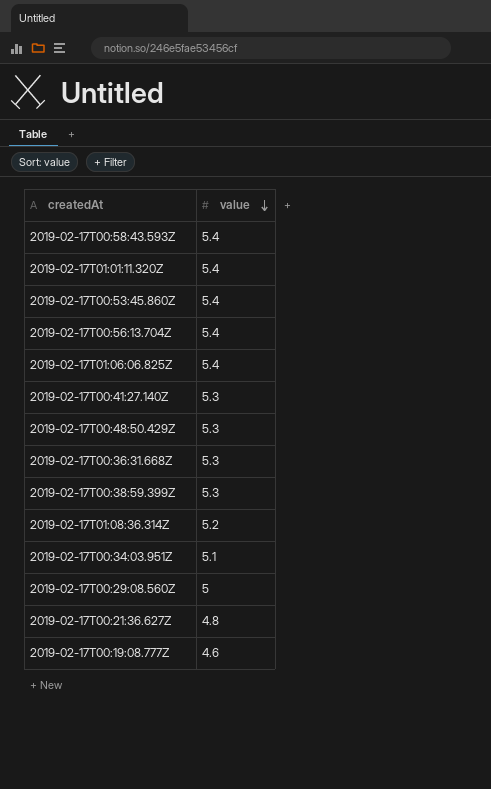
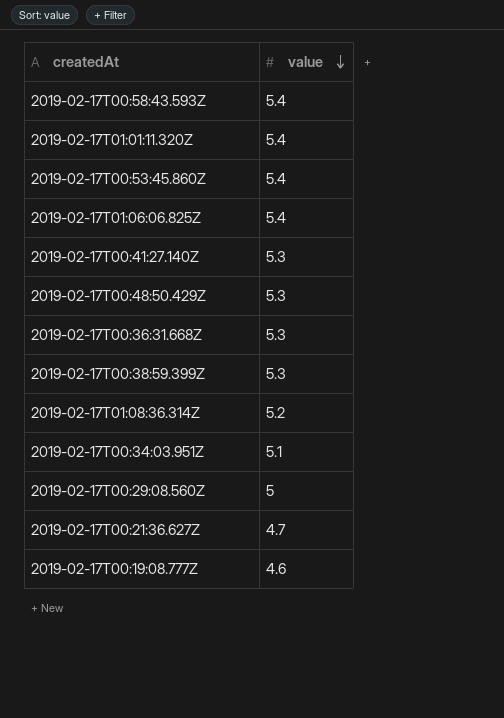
row 2019-02-17T00:56:13.704Z: 5.4 -> none
2019-02-17T00:21:36.627Z | value: 4.8 -> 4.7

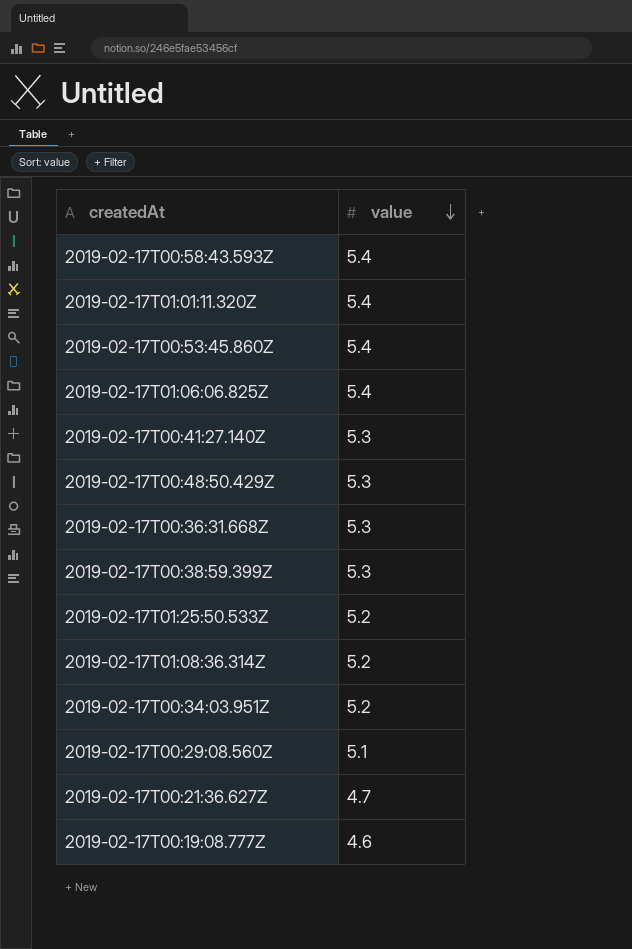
row 2019-02-17T01:25:50.533Z: none -> 5.2
2019-02-17T00:34:03.951Z | value: 5.1 -> 5.2
2019-02-17T00:29:08.560Z | value: 5 -> 5.1

